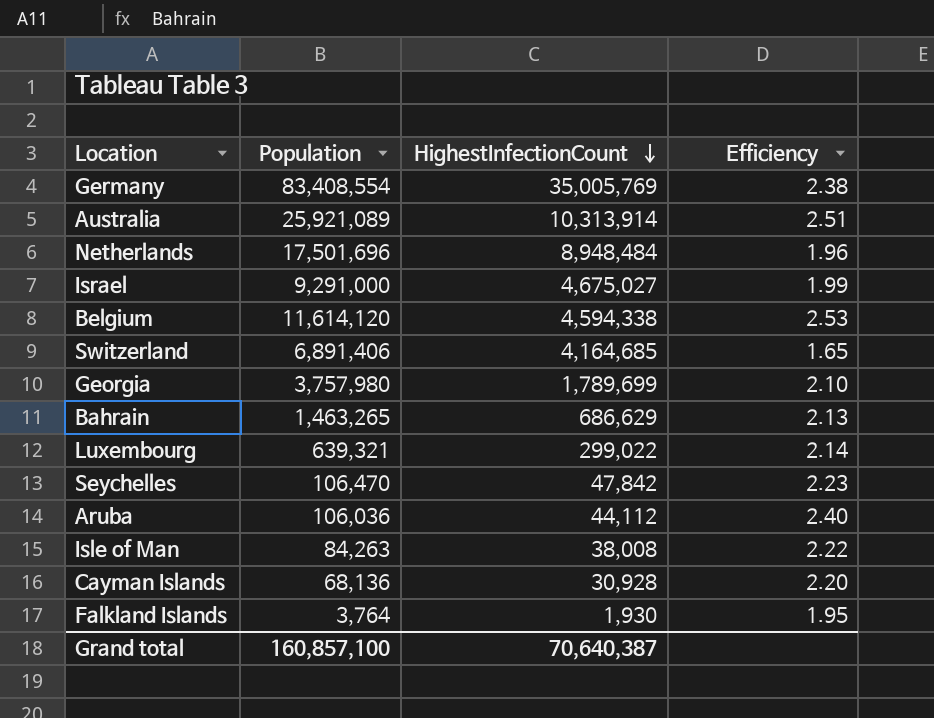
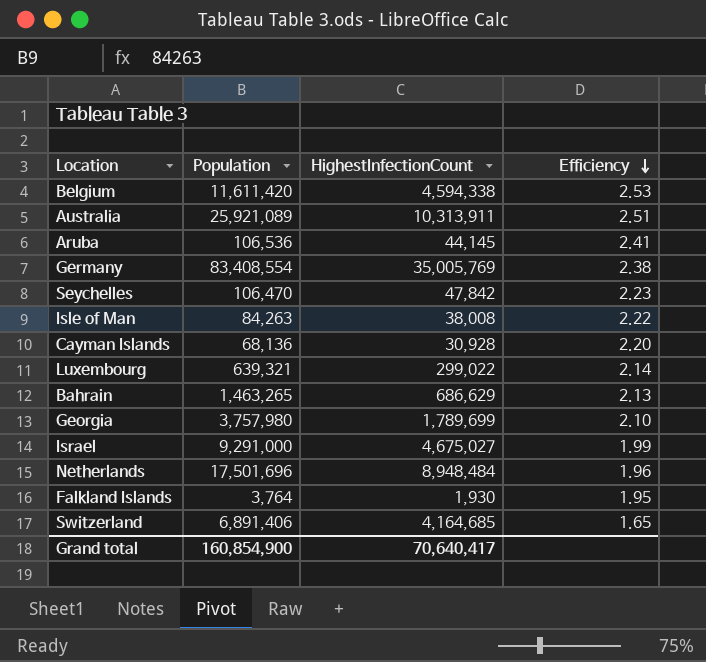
row order: HighestInfectionCount descending -> Efficiency descending
Belgium | Population: 11,614,120 -> 11,611,420
Australia | HighestInfectionCount: 10,313,914 -> 10,313,911
Aruba | Population: 106,036 -> 106,536
Aruba | HighestInfectionCount: 44,112 -> 44,145
Aruba | Efficiency: 2.40 -> 2.41
Grand total | Population: 160,857,100 -> 160,854,900
Grand total | HighestInfectionCount: 70,640,387 -> 70,640,417

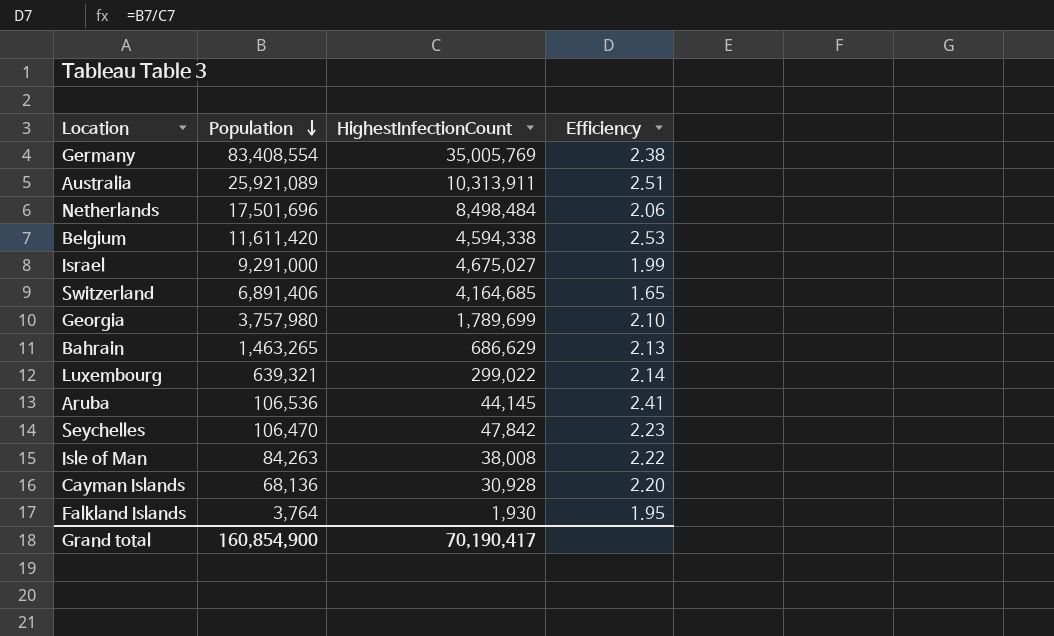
row order: Efficiency descending -> Population descending
Netherlands | HighestInfectionCount: 8,948,484 -> 8,498,484
Netherlands | Efficiency: 1.96 -> 2.06
Grand total | HighestInfectionCount: 70,640,417 -> 70,190,417

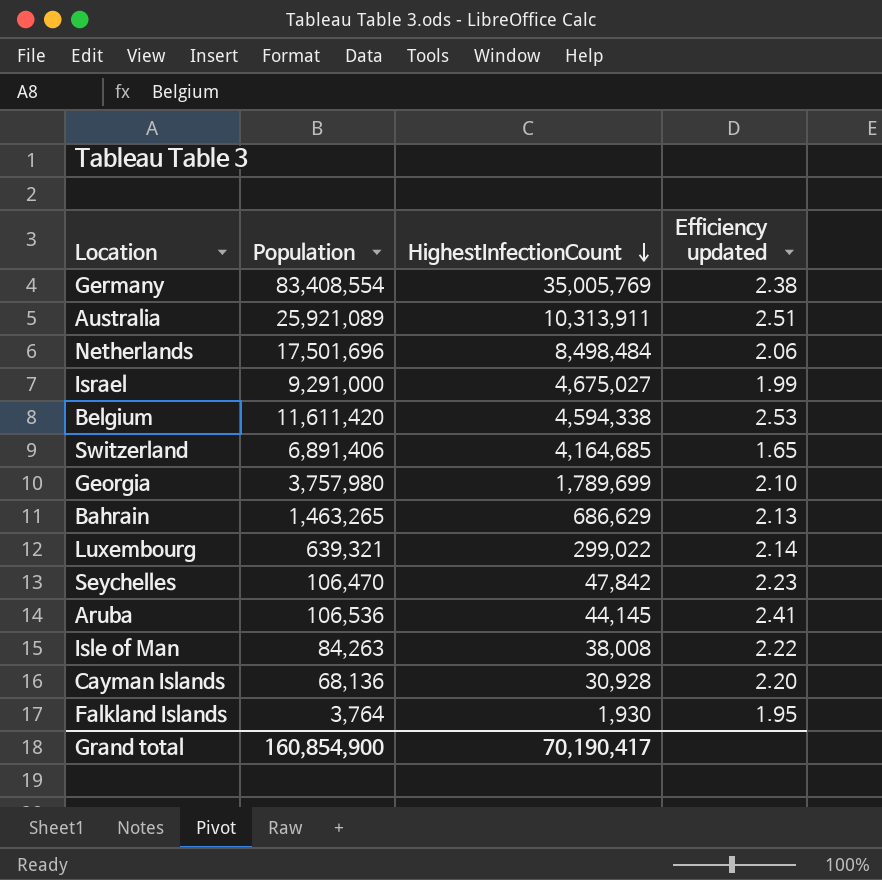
row order: Population descending -> HighestInfectionCount descending
column name: Efficiency -> Efficiency updated

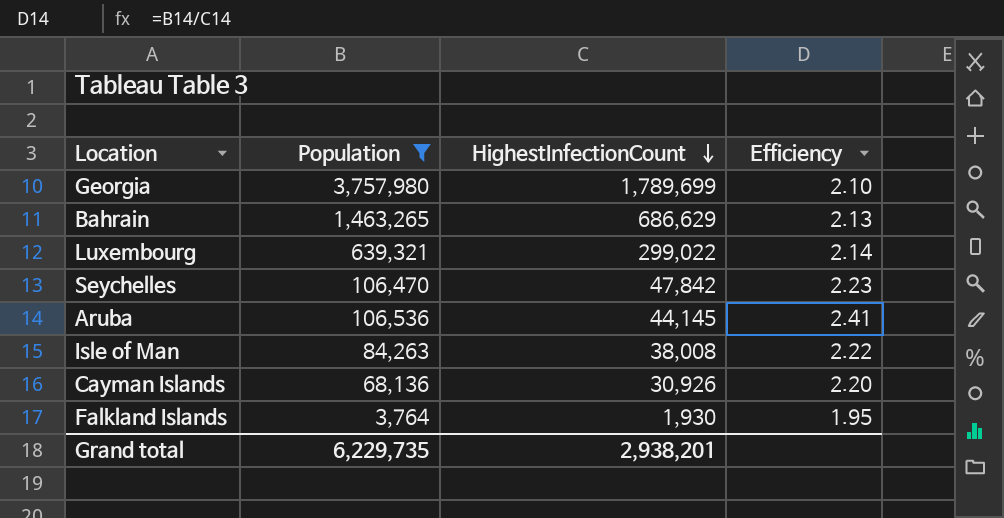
filter: none -> Population <= 3,757,980
column name: Efficiency updated -> Efficiency
Cayman Islands | HighestInfectionCount: 30,928 -> 30,926
Grand total | Population: 160,854,900 -> 6,229,735
Grand total | HighestInfectionCount: 70,190,417 -> 2,938,201

